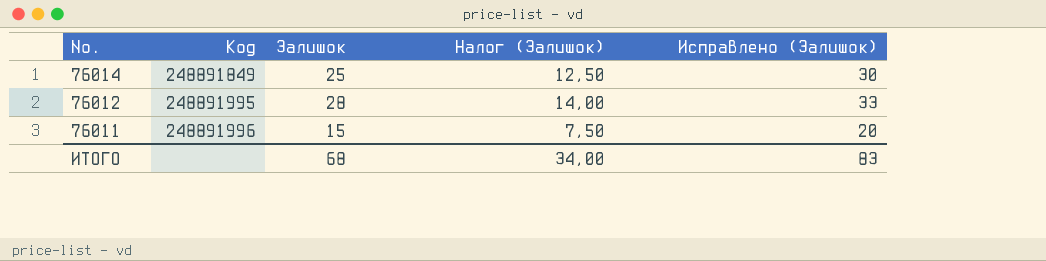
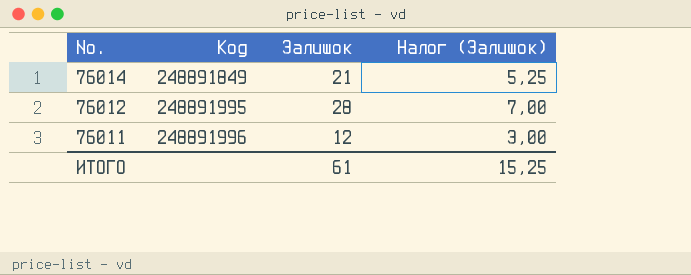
column Исправлено (Залишок) | formula: [Залишок] + 5 -> none
column Налог (Залишок) | formula: [Залишок] * 0,5 -> [Залишок] * 0,25
76014 | Залишок: 25 -> 21
76011 | Залишок: 15 -> 12
ИТОГО | Залишок: 68 -> 61
ИТОГО | Налог (Залишок): 34,00 -> 15,25

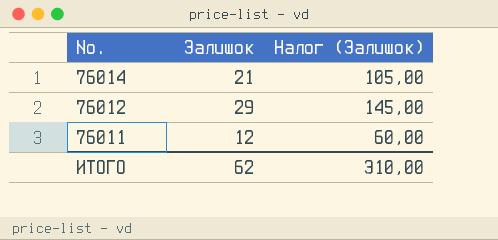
column Код | position: 2 -> none
column Налог (Залишок) | formula: [Залишок] * 0,25 -> [Залишок] * 5
76012 | Залишок: 28 -> 29
ИТОГО | Залишок: 61 -> 62
ИТОГО | Налог (Залишок): 15,25 -> 310,00

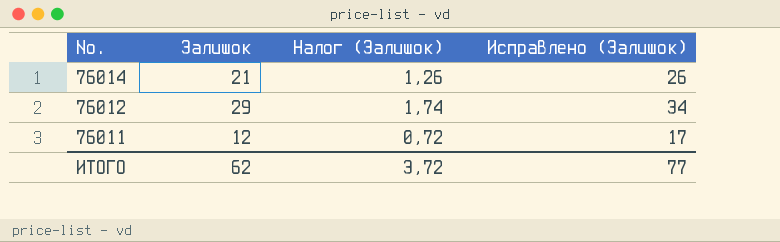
column Налог (Залишок) | formula: [Залишок] * 5 -> [Залишок] * 0,06
column Исправлено (Залишок) | formula: none -> [Залишок] + 5
ИТОГО | Налог (Залишок): 310,00 -> 3,72

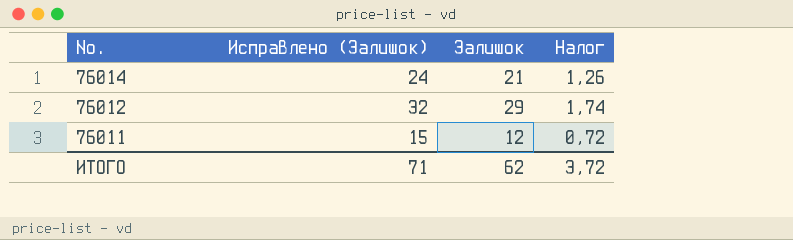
column Исправлено (Залишок) | formula: [Залишок] + 5 -> [Залишок] + 3
column Исправлено (Залишок) | position: 4 -> 2
column name: Налог (Залишок) -> Налог
ИТОГО | Исправлено (Залишок): 77 -> 71

